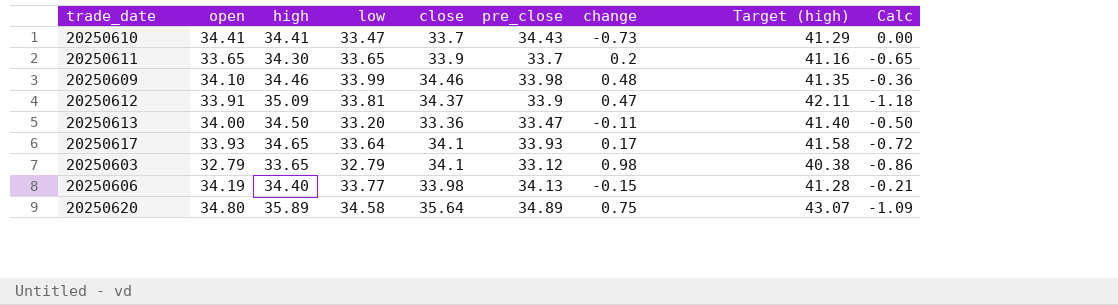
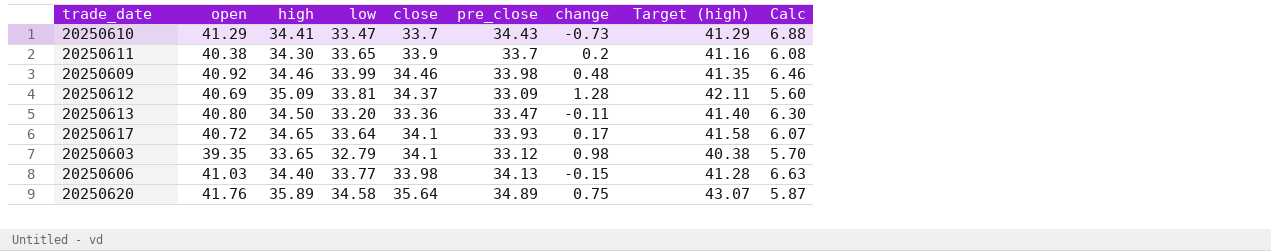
20250610 | open: 34.41 -> 41.29
20250610 | Calc: 0.00 -> 6.88
20250611 | open: 33.65 -> 40.38
20250611 | Calc: -0.65 -> 6.08
20250609 | open: 34.10 -> 40.92
20250609 | Calc: -0.36 -> 6.46
20250612 | open: 33.91 -> 40.69
20250612 | pre_close: 33.9 -> 33.09
20250612 | change: 0.47 -> 1.28
20250612 | Calc: -1.18 -> 5.60
20250613 | open: 34.00 -> 40.80
20250613 | Calc: -0.50 -> 6.30
20250617 | open: 33.93 -> 40.72
20250617 | Calc: -0.72 -> 6.07
20250603 | open: 32.79 -> 39.35
20250603 | Calc: -0.86 -> 5.70
20250606 | open: 34.19 -> 41.03
20250606 | Calc: -0.21 -> 6.63
20250620 | open: 34.80 -> 41.76
20250620 | Calc: -1.09 -> 5.87

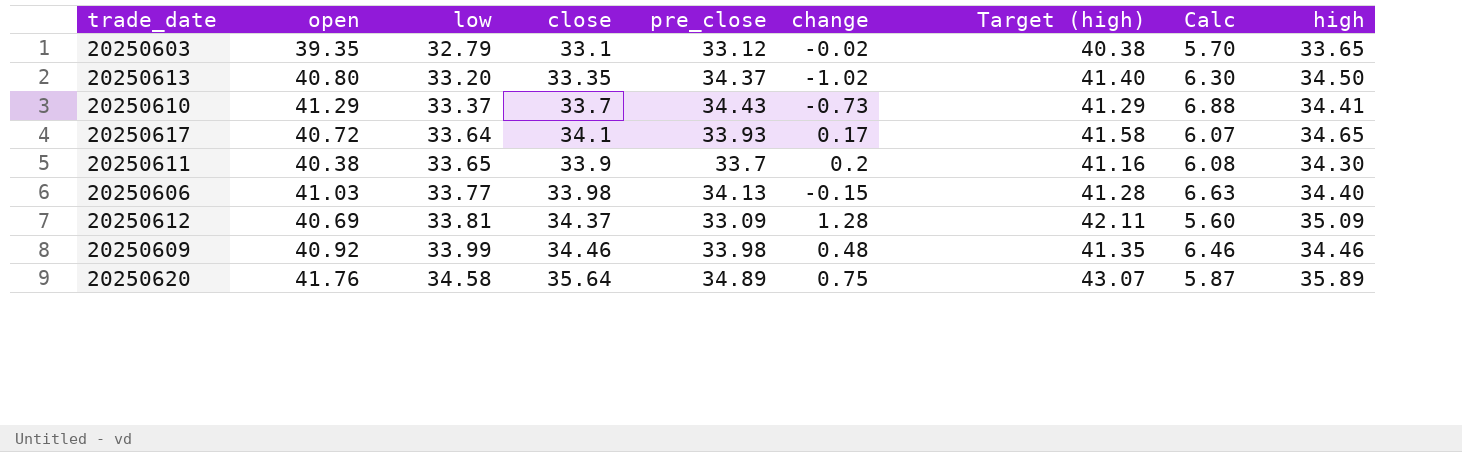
row order: none -> low ascending
column high | position: 3 -> 9
20250603 | close: 34.1 -> 33.1
20250603 | change: 0.98 -> -0.02
20250613 | close: 33.36 -> 33.35
20250613 | pre_close: 33.47 -> 34.37
20250613 | change: -0.11 -> -1.02
20250610 | low: 33.47 -> 33.37

